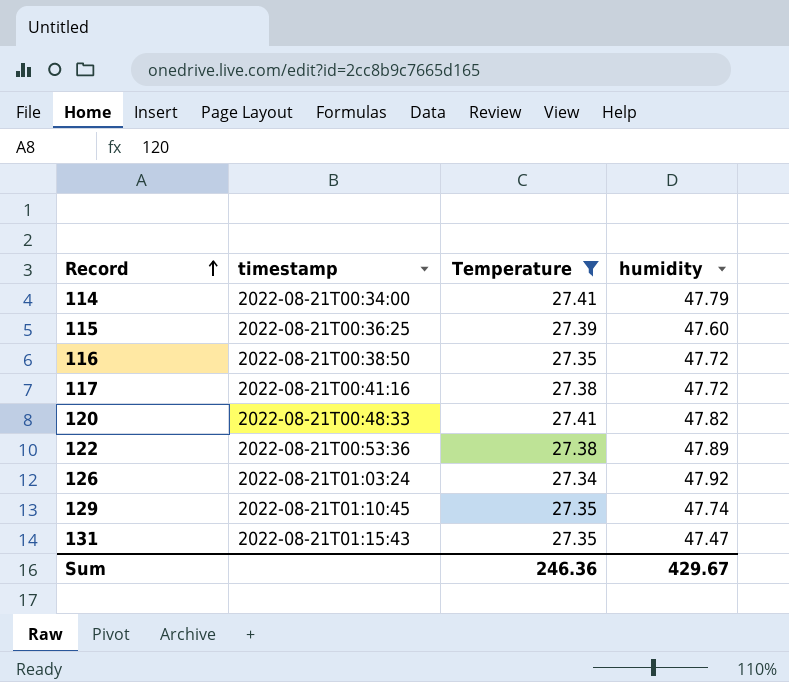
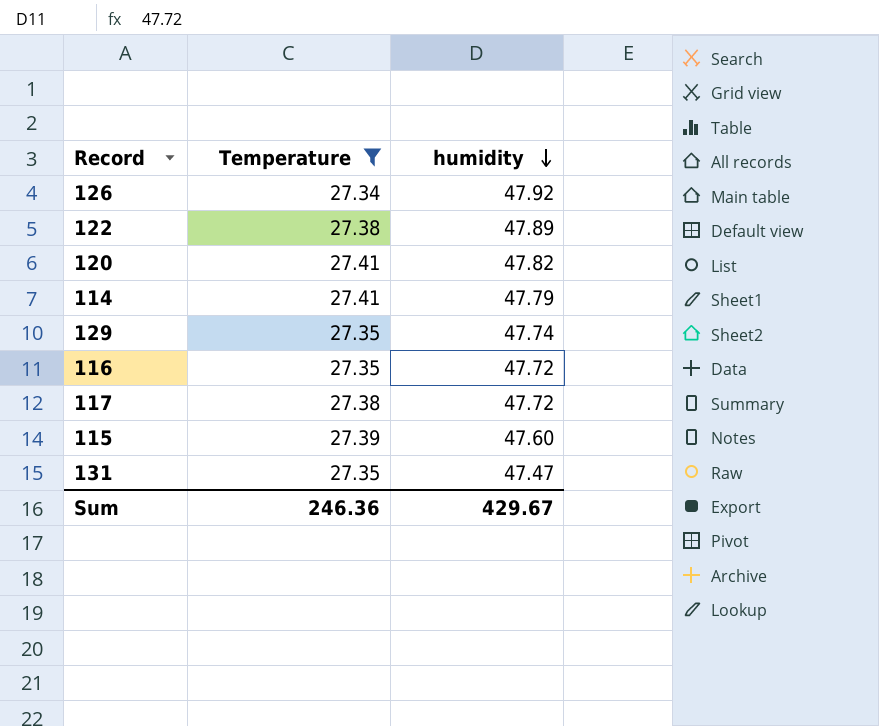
row order: Record ascending -> humidity descending
column timestamp | position: 2 -> none

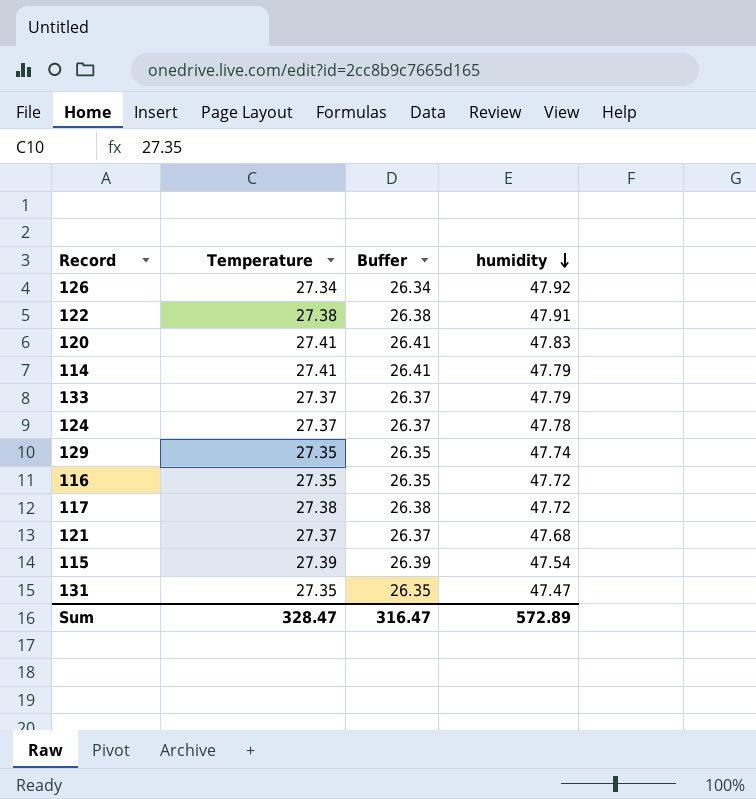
filter: Temperature != 27.37 -> none
column Buffer | formula: none -> [Temperature] - 1
122 | humidity: 47.89 -> 47.91
120 | humidity: 47.82 -> 47.83
115 | humidity: 47.60 -> 47.54
Sum | Temperature: 246.36 -> 328.47
Sum | humidity: 429.67 -> 572.89

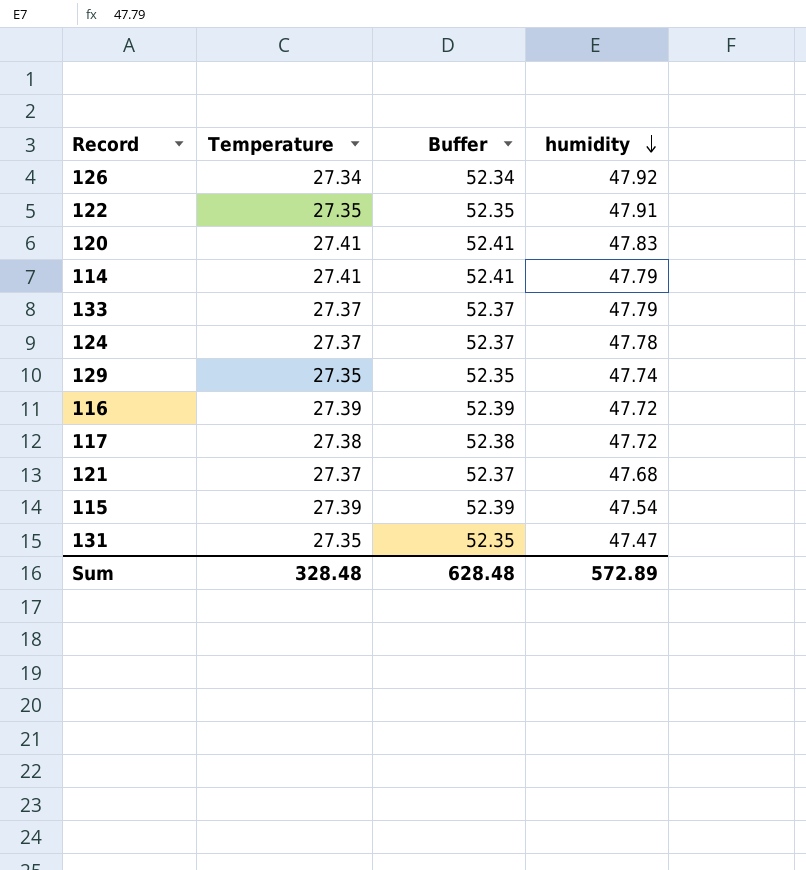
column Buffer | formula: [Temperature] - 1 -> [Temperature] + 25
122 | Temperature: 27.38 -> 27.35
116 | Temperature: 27.35 -> 27.39
Sum | Temperature: 328.47 -> 328.48
Sum | Buffer: 316.47 -> 628.48

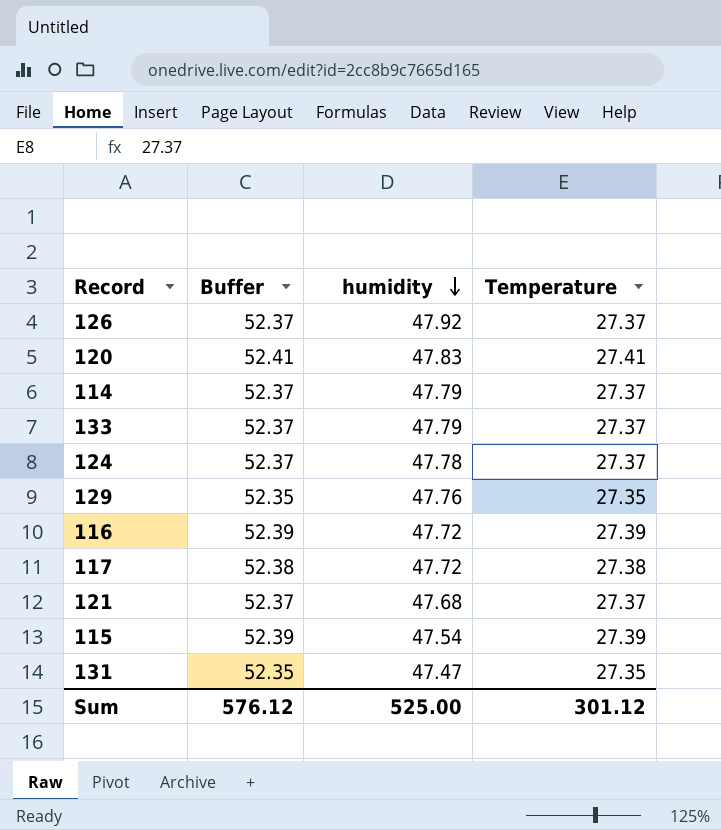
column Temperature | position: 2 -> 4
row 122: 27.35 | 52.35 | 47.91 -> none
126 | Buffer: 52.34 -> 52.37
126 | Temperature: 27.34 -> 27.37
114 | Buffer: 52.41 -> 52.37
114 | Temperature: 27.41 -> 27.37
129 | humidity: 47.74 -> 47.76
Sum | Buffer: 628.48 -> 576.12
Sum | humidity: 572.89 -> 525.00
Sum | Temperature: 328.48 -> 301.12

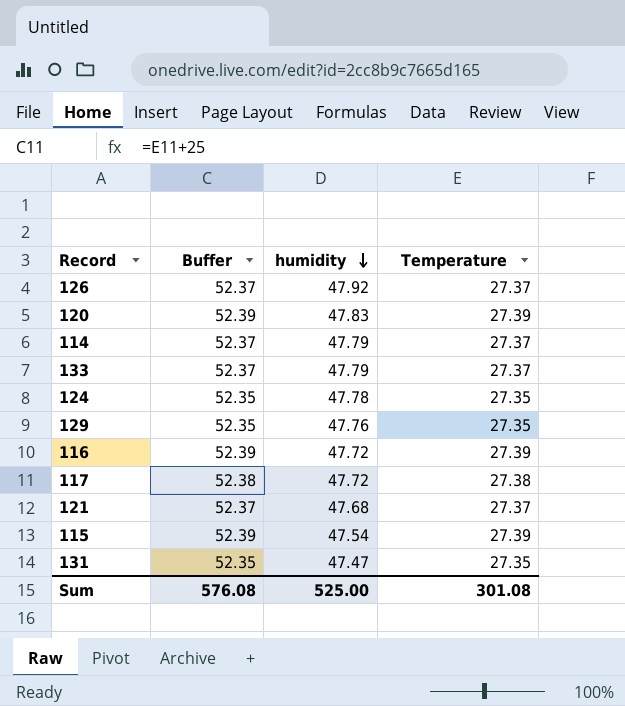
120 | Buffer: 52.41 -> 52.39
120 | Temperature: 27.41 -> 27.39
124 | Buffer: 52.37 -> 52.35
124 | Temperature: 27.37 -> 27.35
Sum | Buffer: 576.12 -> 576.08
Sum | Temperature: 301.12 -> 301.08

